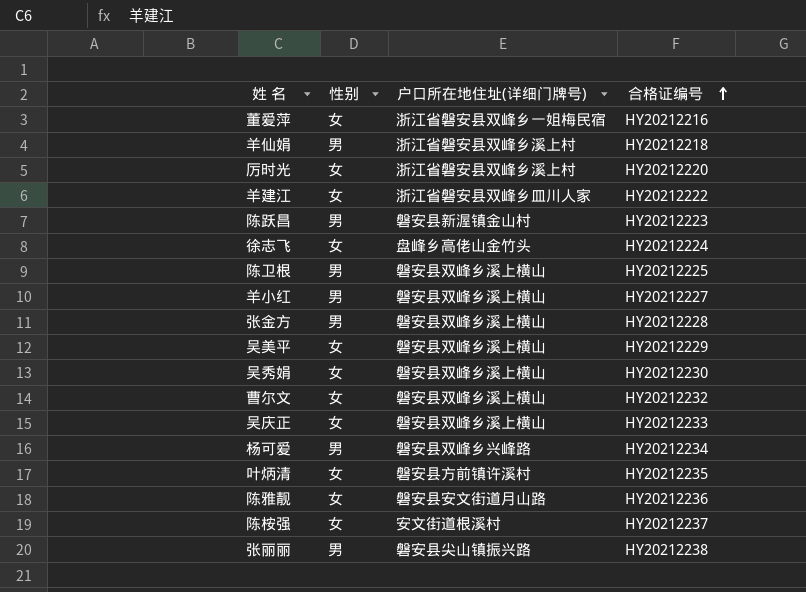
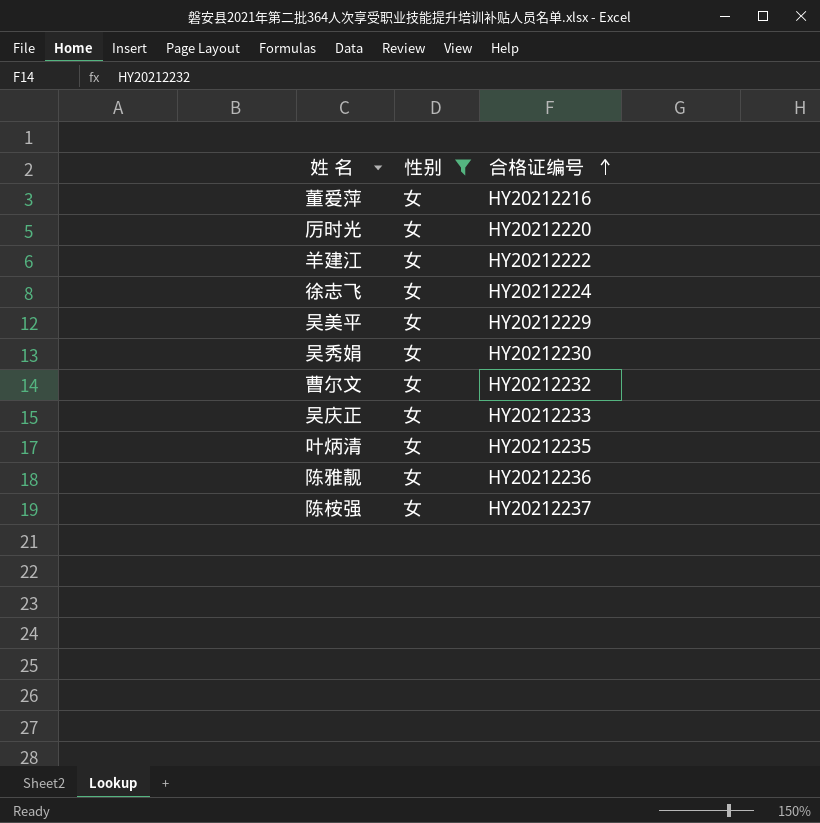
filter: none -> 性别 = 女
column 户口所在地住址(详细门牌号) | position: 3 -> none

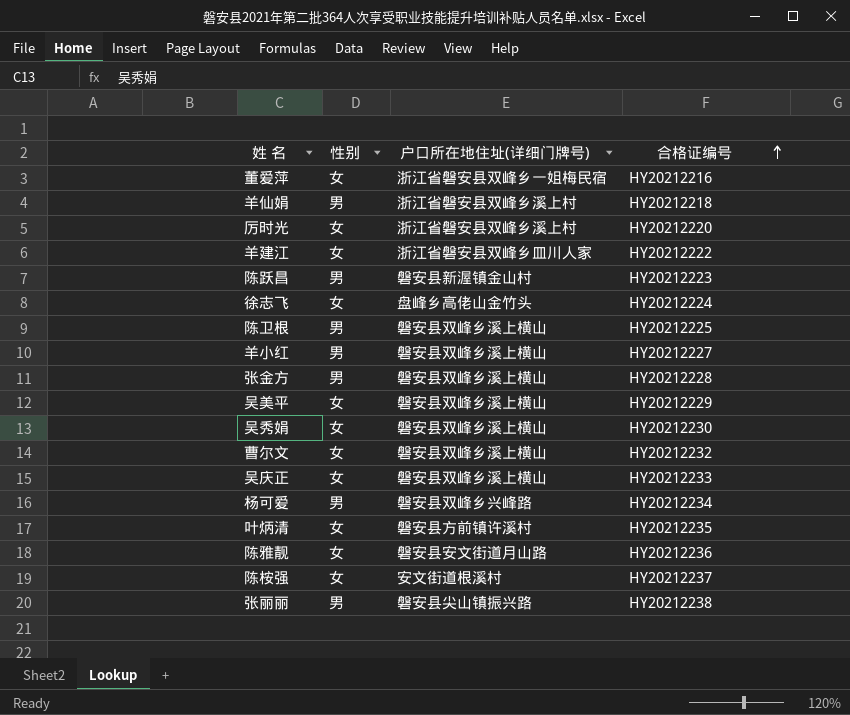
filter: 性别 = 女 -> none
column 户口所在地住址(详细门牌号) | position: none -> 3

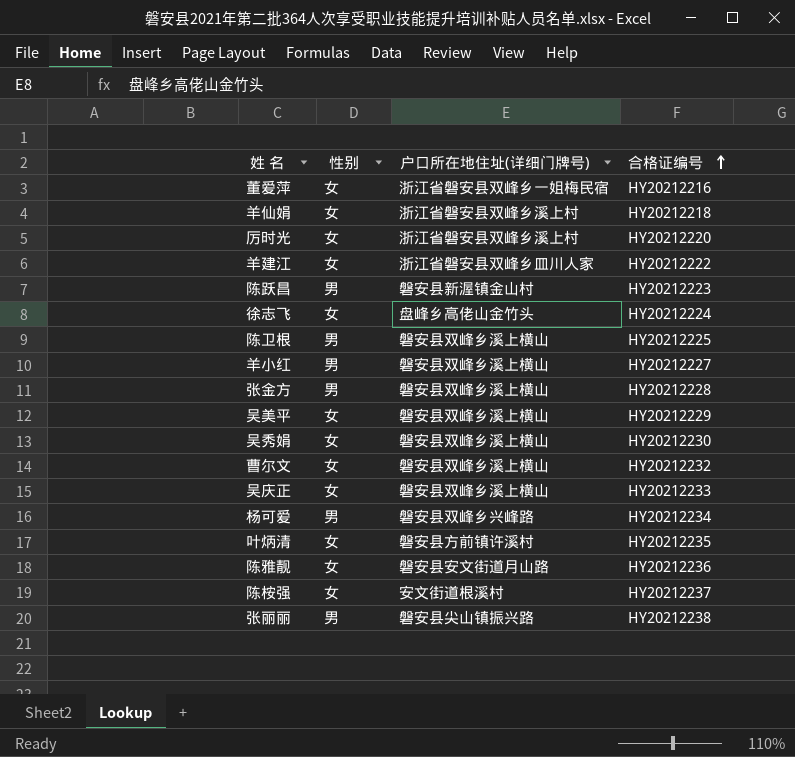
羊仙娟 | 性别: 男 -> 女

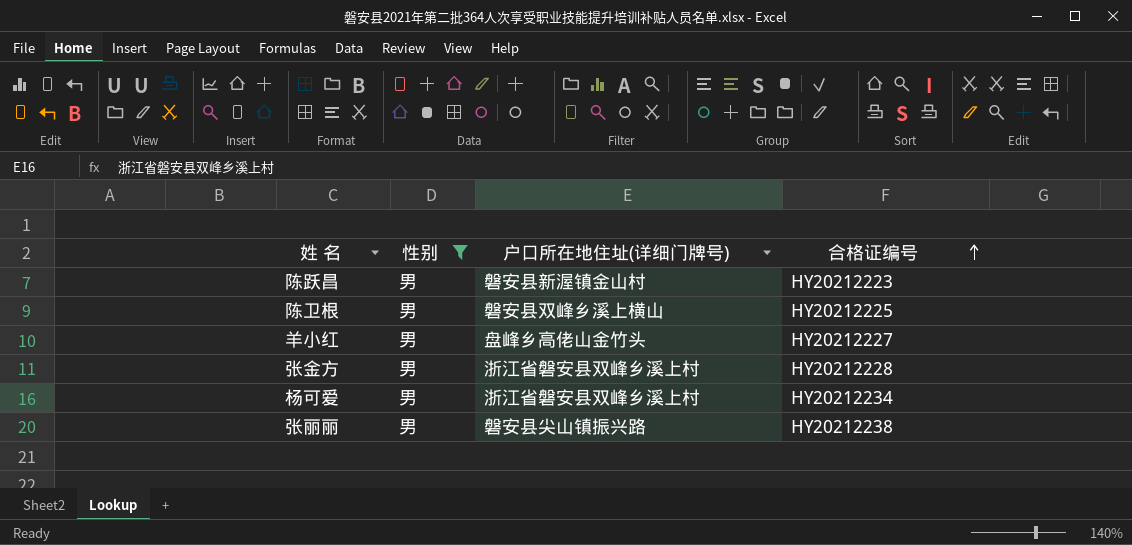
filter: none -> 性别 = 男
羊小红 | 户口所在地住址(详细门牌号): 磐安县双峰乡溪上横山 -> 盘峰乡高佬山金竹头
张金方 | 户口所在地住址(详细门牌号): 磐安县双峰乡溪上横山 -> 浙江省磐安县双峰乡溪上村
杨可爱 | 户口所在地住址(详细门牌号): 磐安县双峰乡兴峰路 -> 浙江省磐安县双峰乡溪上村

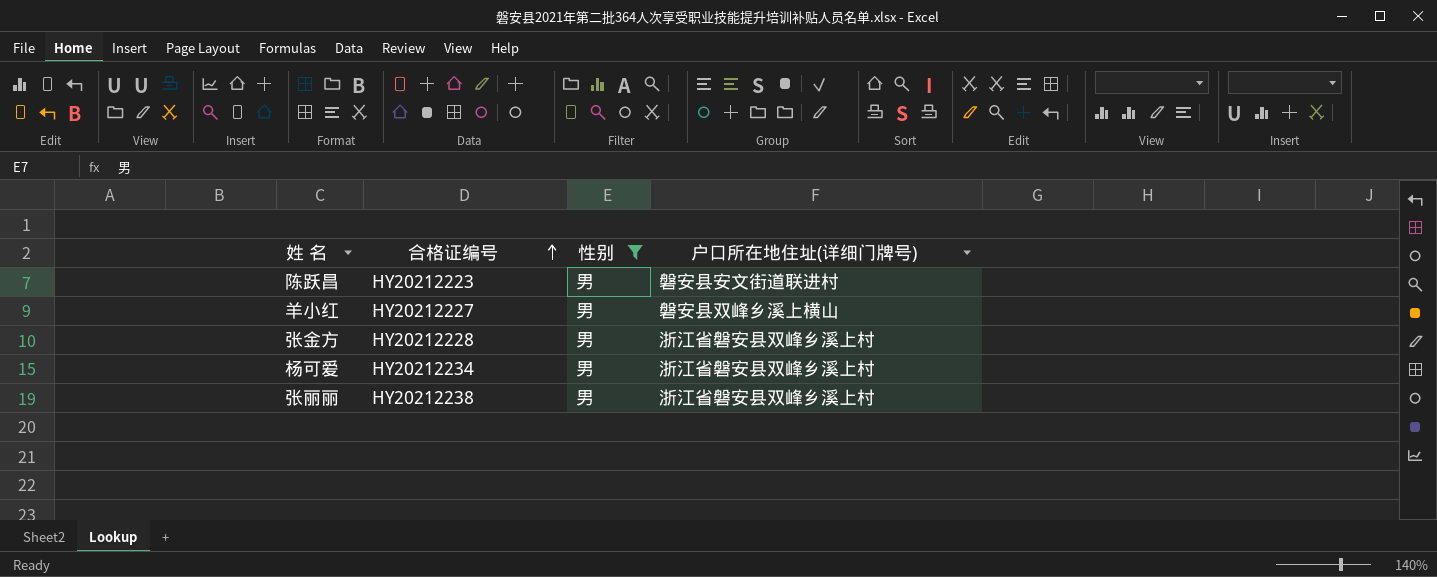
column 合格证编号 | position: 4 -> 2
row 陈卫根: 男 | 磐安县双峰乡溪上横山 | HY20212225 -> none
陈跃昌 | 户口所在地住址(详细门牌号): 磐安县新渥镇金山村 -> 磐安县安文街道联进村
羊小红 | 户口所在地住址(详细门牌号): 盘峰乡高佬山金竹头 -> 磐安县双峰乡溪上横山
张丽丽 | 户口所在地住址(详细门牌号): 磐安县尖山镇振兴路 -> 浙江省磐安县双峰乡溪上村

